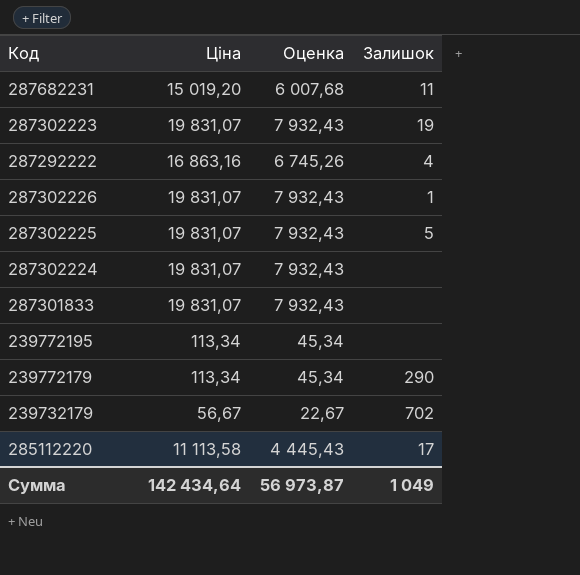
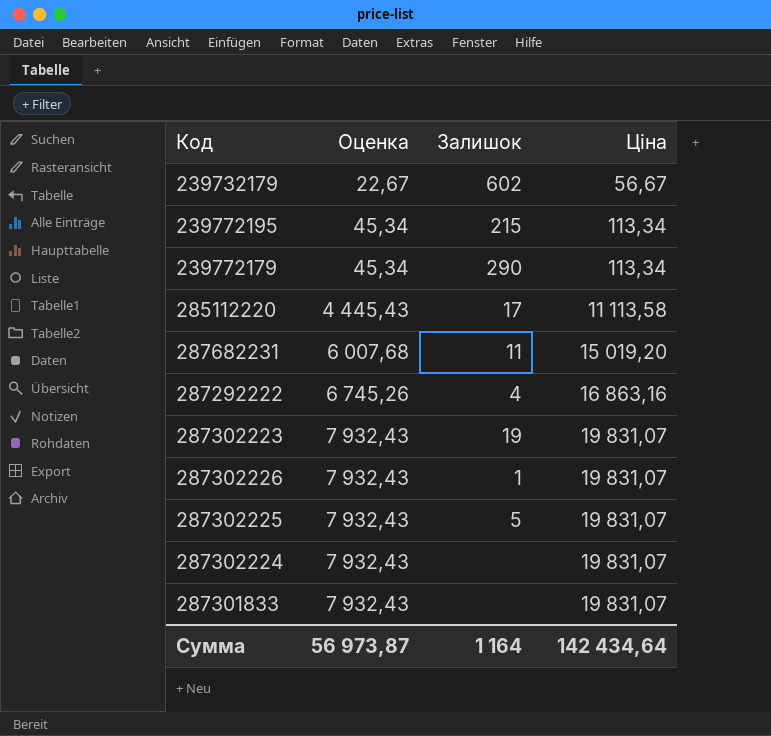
row order: none -> Оценка ascending
column Ціна | position: 2 -> 4
239732179 | Залишок: 702 -> 602
239772195 | Залишок: none -> 215
Сумма | Залишок: 1 049 -> 1 164

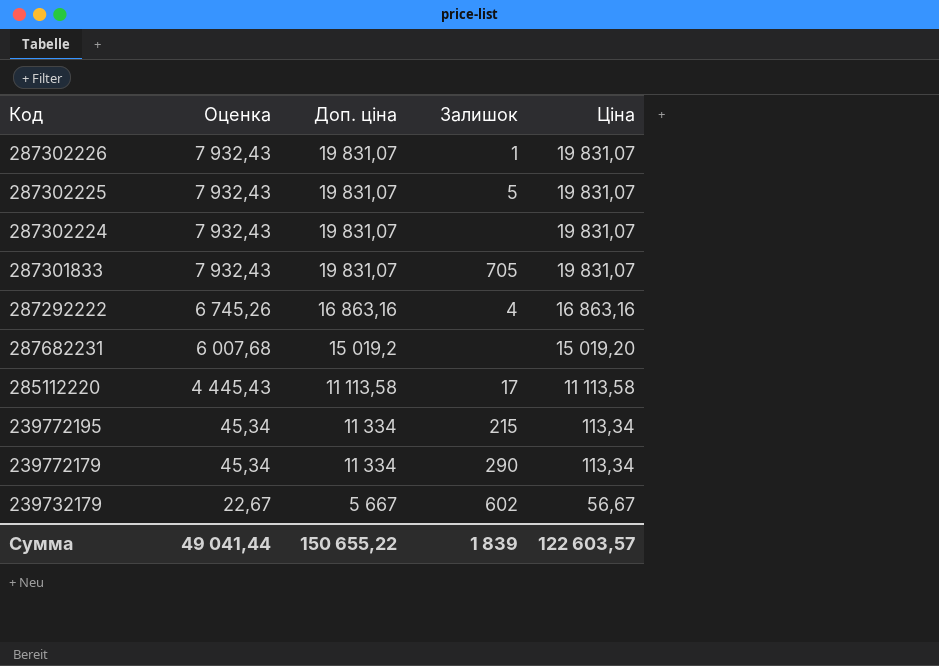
row order: Оценка ascending -> Оценка descending
column Доп. ціна | position: none -> 3
row 287302223: 7 932,43 | 19 | 19 831,07 -> none
287301833 | Залишок: none -> 705
287682231 | Залишок: 11 -> none
Сумма | Оценка: 56 973,87 -> 49 041,44
Сумма | Залишок: 1 164 -> 1 839
Сумма | Ціна: 142 434,64 -> 122 603,57

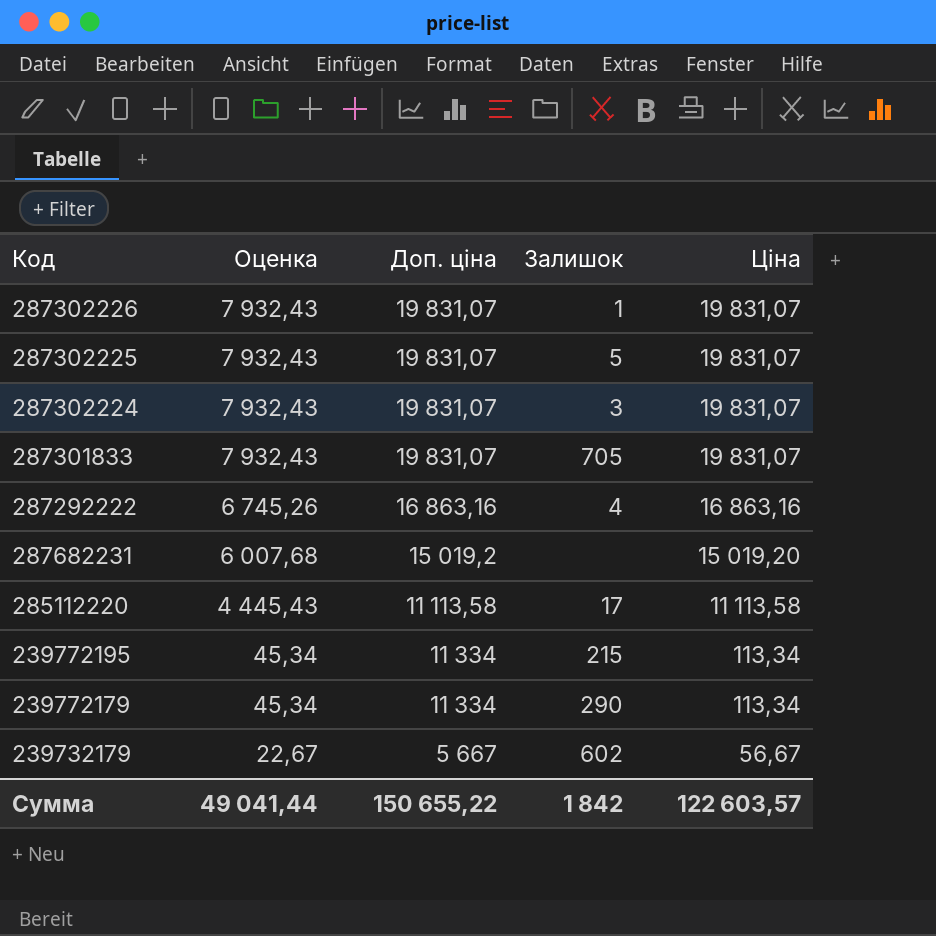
287302224 | Залишок: none -> 3
Сумма | Залишок: 1 839 -> 1 842

